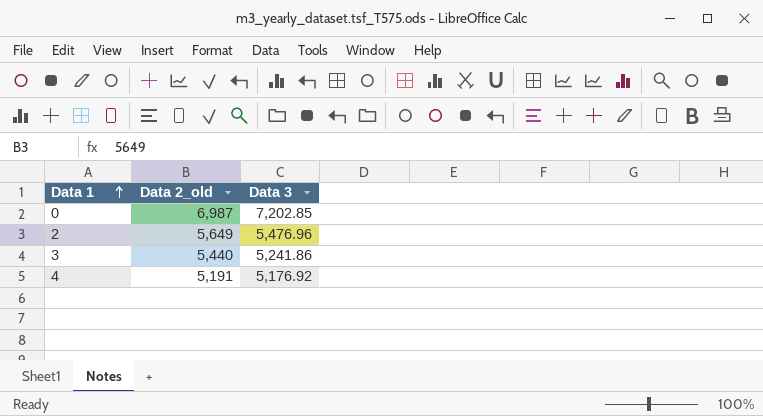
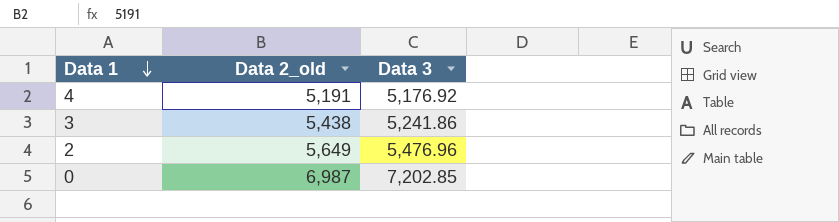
row order: Data 1 ascending -> Data 1 descending
3 | Data 2_old: 5,440 -> 5,438

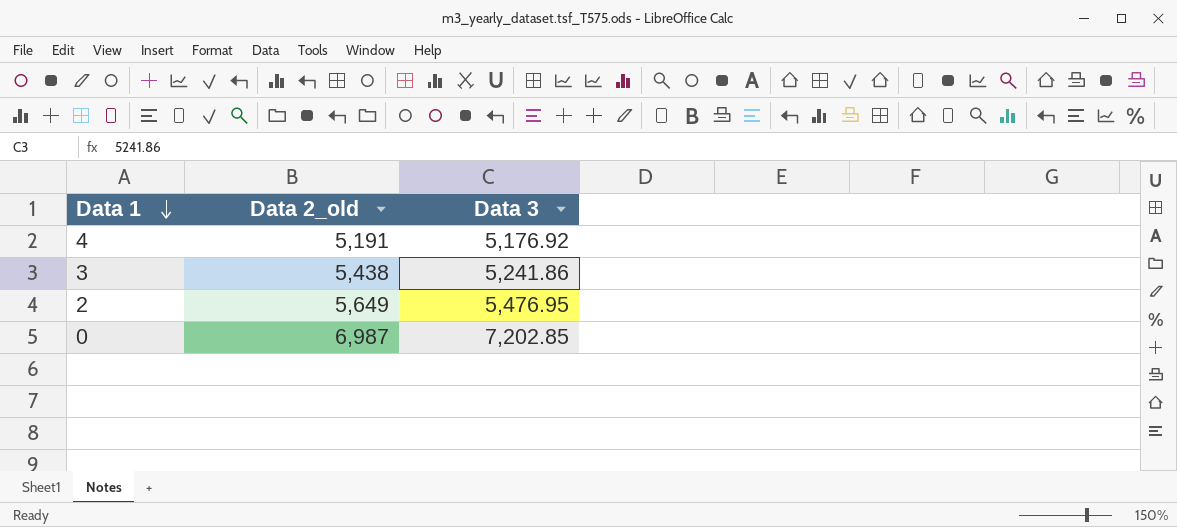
2 | Data 3: 5,476.96 -> 5,476.95

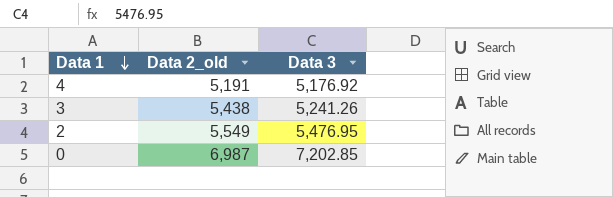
3 | Data 3: 5,241.86 -> 5,241.26
2 | Data 2_old: 5,649 -> 5,549

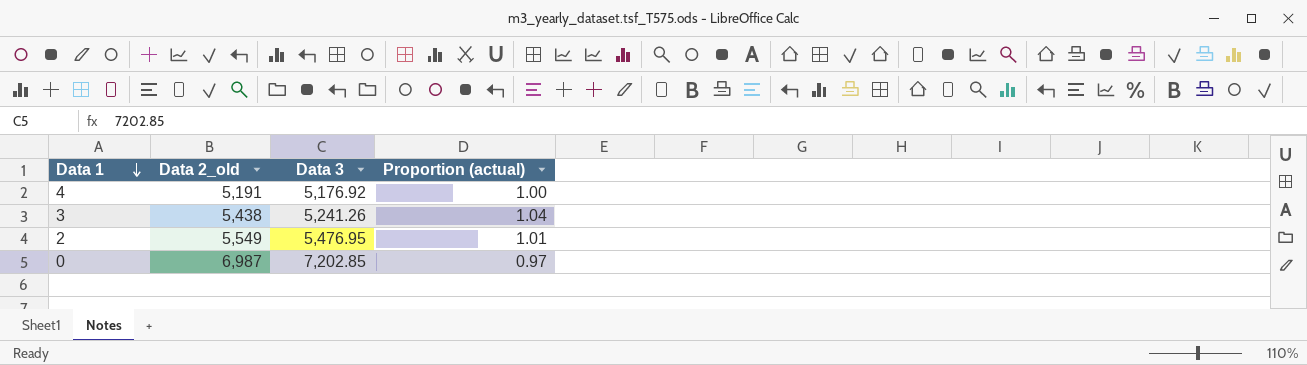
column Proportion (actual) | formula: none -> [Data 2_old] / [Data 3]

